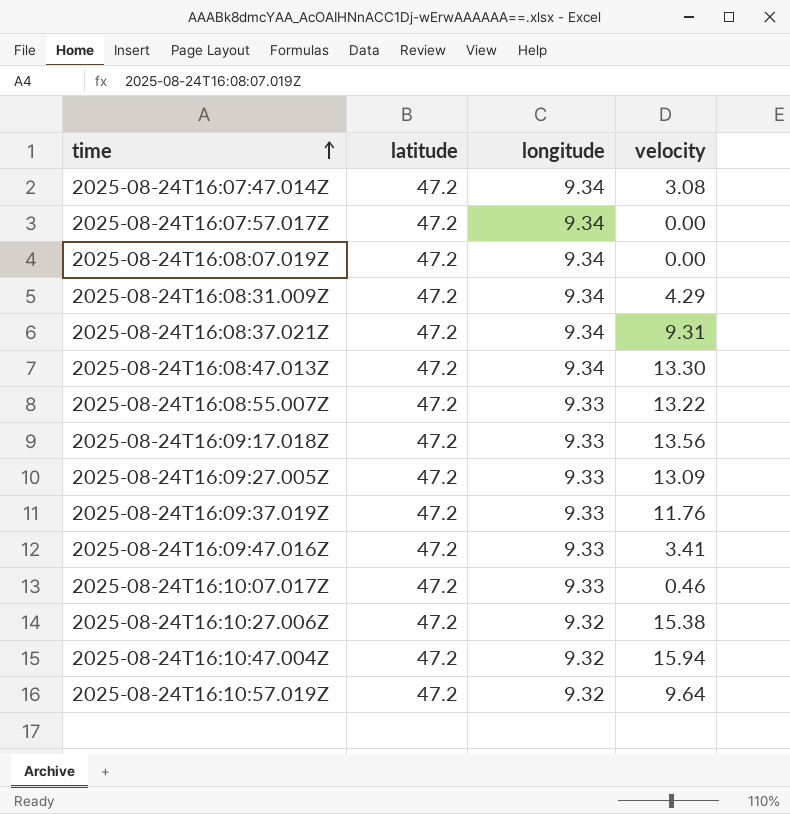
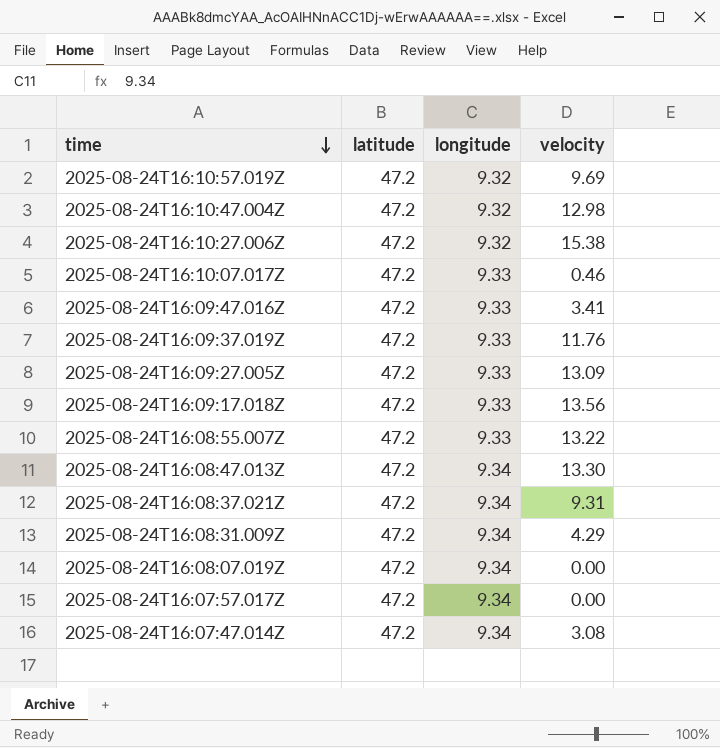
row order: time ascending -> time descending
2025-08-24T16:10:57.019Z | velocity: 9.64 -> 9.69
2025-08-24T16:10:47.004Z | velocity: 15.94 -> 12.98

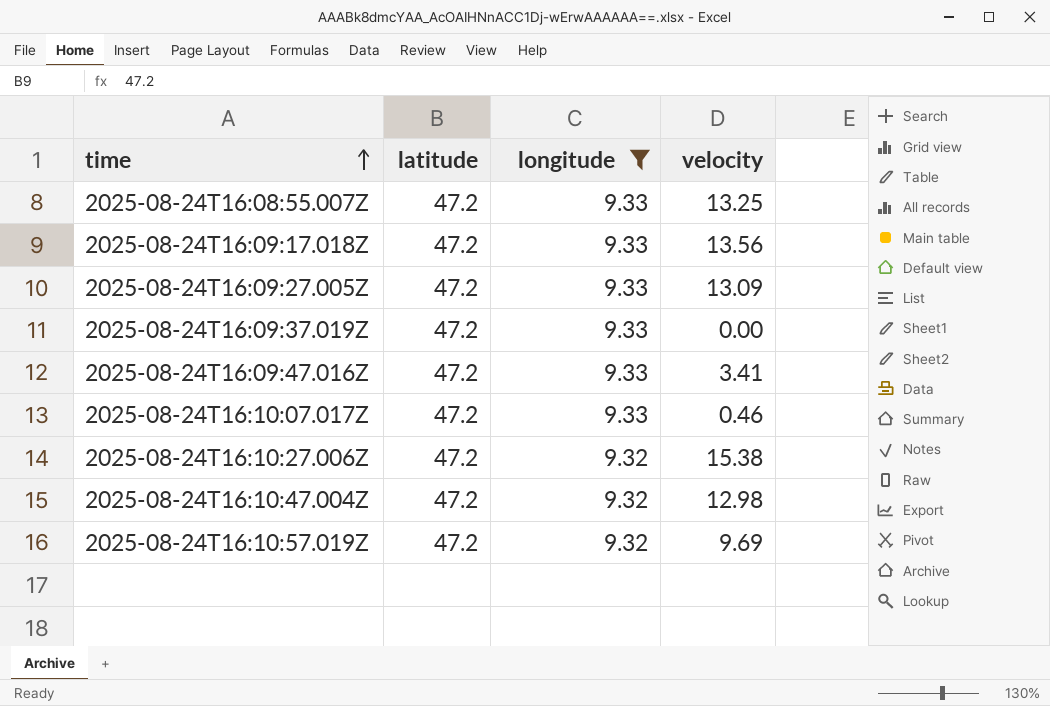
filter: none -> longitude != 9.34
row order: time descending -> time ascending
2025-08-24T16:08:55.007Z | velocity: 13.22 -> 13.25
2025-08-24T16:09:37.019Z | velocity: 11.76 -> 0.00

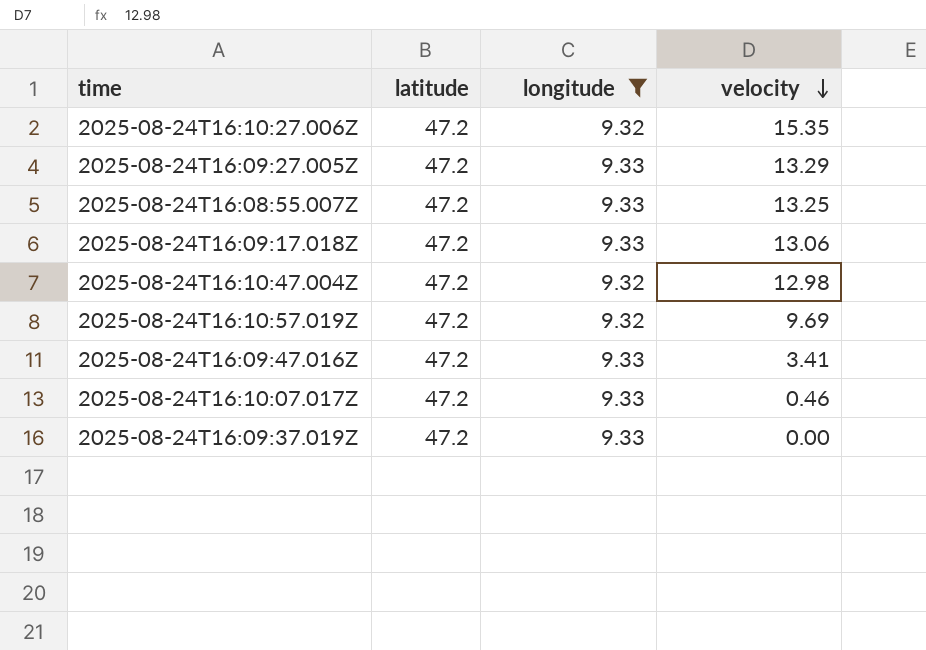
row order: time ascending -> velocity descending
2025-08-24T16:10:27.006Z | velocity: 15.38 -> 15.35
2025-08-24T16:09:27.005Z | velocity: 13.09 -> 13.29
2025-08-24T16:09:17.018Z | velocity: 13.56 -> 13.06

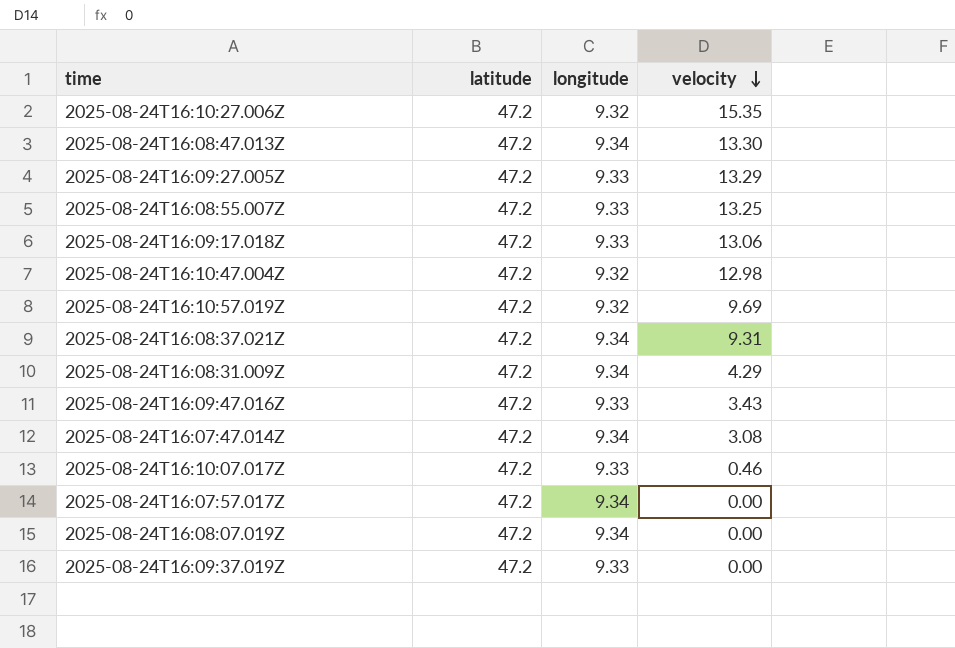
filter: longitude != 9.34 -> none
2025-08-24T16:09:47.016Z | velocity: 3.41 -> 3.43

